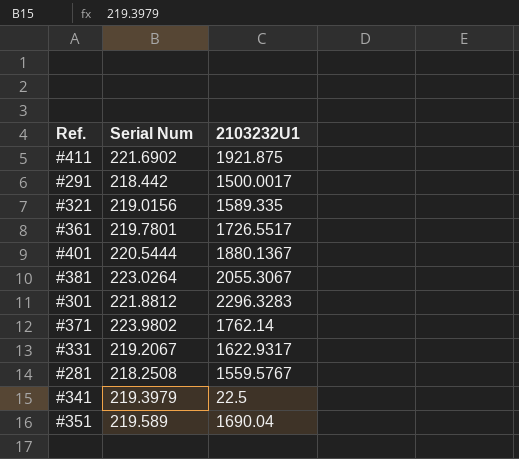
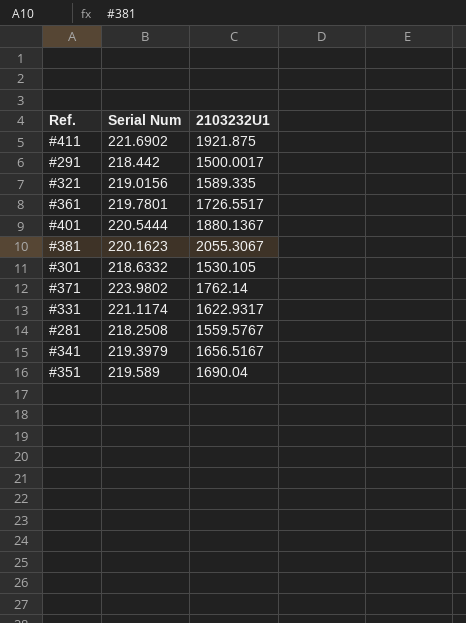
#381 | Serial Num: 223.0264 -> 220.1623
#301 | Serial Num: 221.8812 -> 218.6332
#301 | 2103232U1: 2296.3283 -> 1530.105
#331 | Serial Num: 219.2067 -> 221.1174
#341 | 2103232U1: 22.5 -> 1656.5167

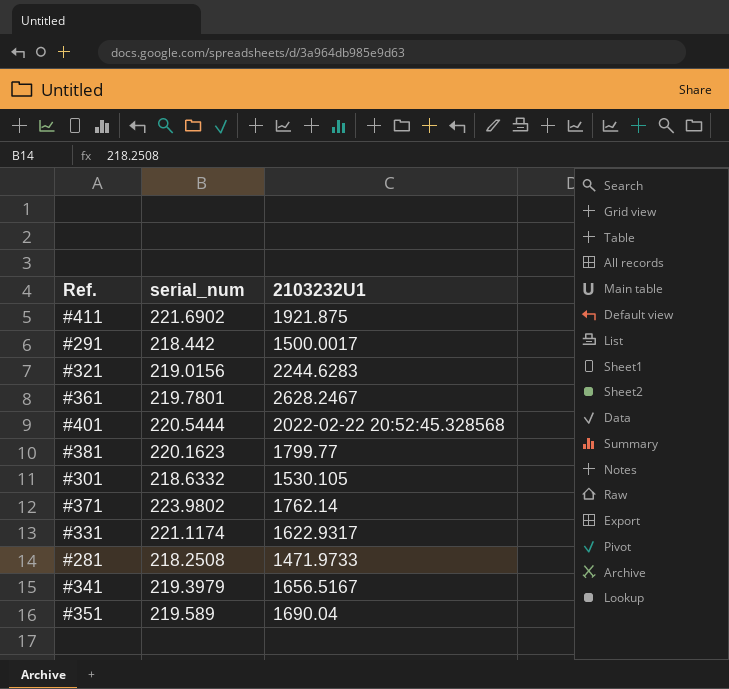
column name: Serial Num -> serial_num
#321 | 2103232U1: 1589.335 -> 2244.6283
#361 | 2103232U1: 1726.5517 -> 2628.2467
#401 | 2103232U1: 1880.1367 -> 2022-02-22 20:52:45.328568
#381 | 2103232U1: 2055.3067 -> 1799.77
#281 | 2103232U1: 1559.5767 -> 1471.9733

